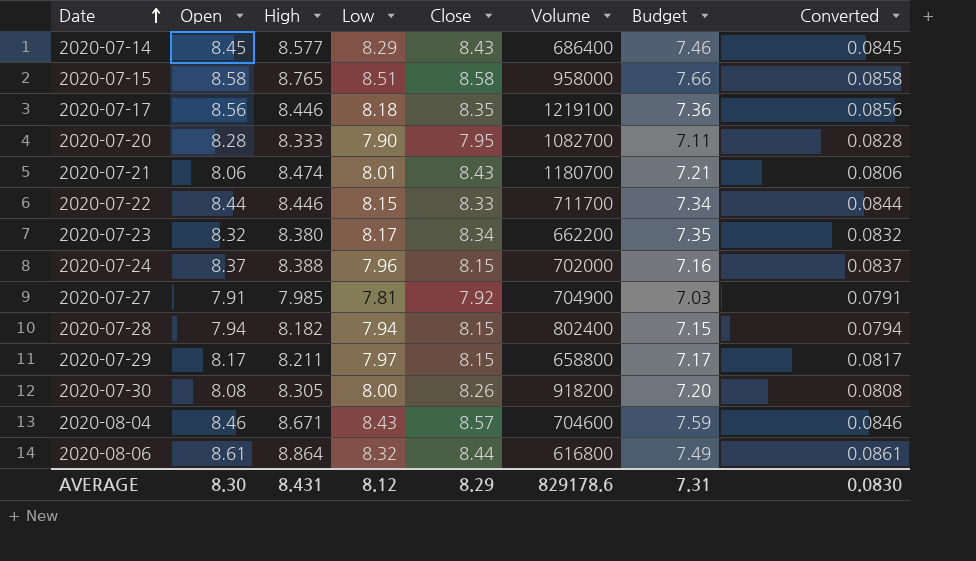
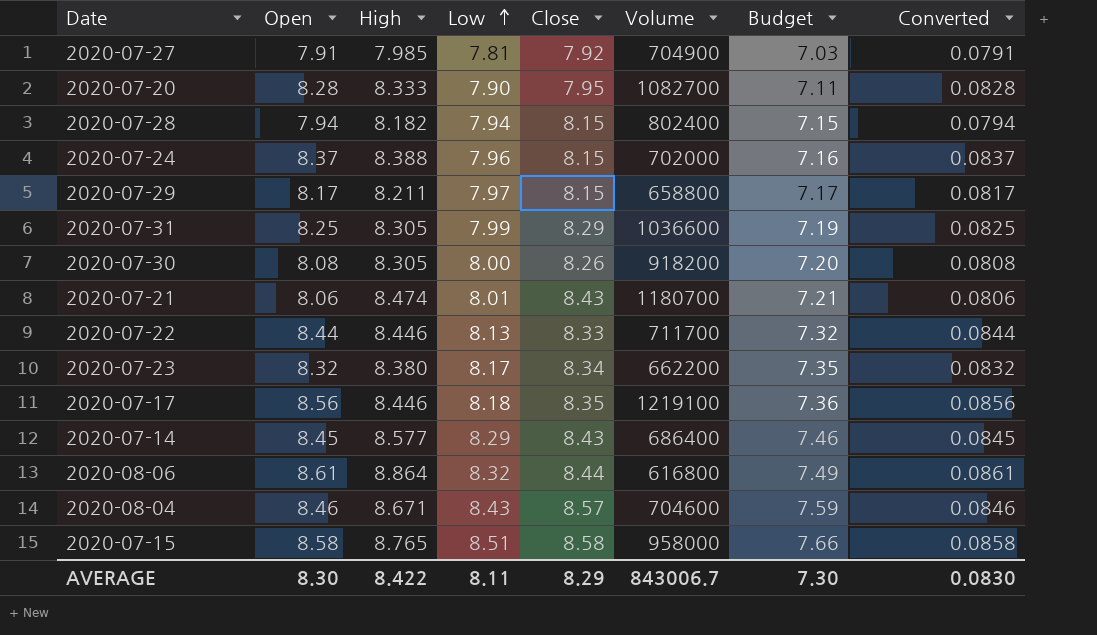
row order: Date ascending -> Low ascending
row 2020-07-31: none -> 8.25 | 8.305 | 7.99 | 8.29 | 1036600 | 7.19 | 0.0825
2020-07-22 | Low: 8.15 -> 8.13
2020-07-22 | Budget: 7.34 -> 7.32
AVERAGE | High: 8.431 -> 8.422
AVERAGE | Low: 8.12 -> 8.11
AVERAGE | Volume: 829178.6 -> 843006.7
AVERAGE | Budget: 7.31 -> 7.30

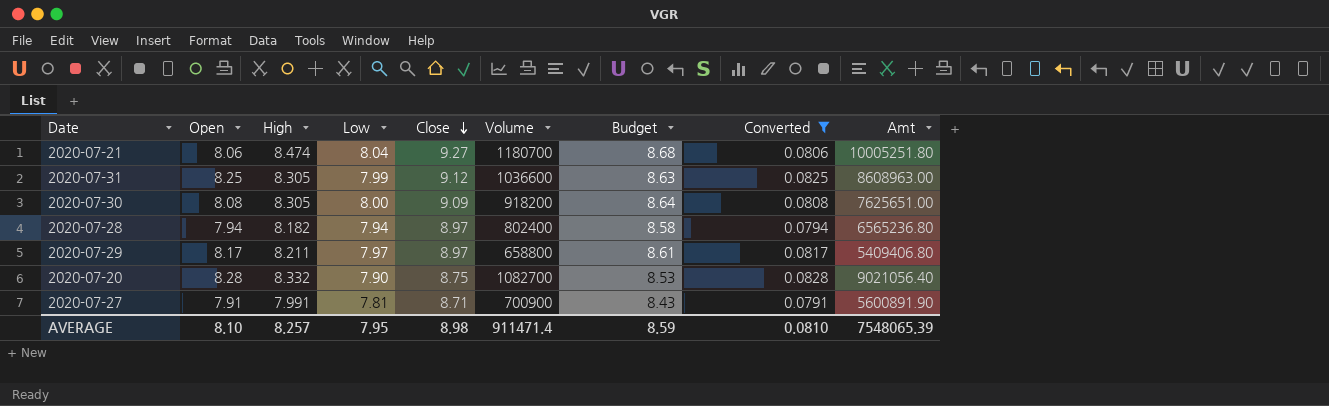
filter: none -> Converted <= 0.0828
row order: Low ascending -> Close descending
column Budget | formula: [Low] * 0.9 -> [Low] * 1.08
column Amt | formula: none -> [High] * [Volume]
2020-07-21 | Low: 8.01 -> 8.04
2020-07-21 | Close: 8.43 -> 9.27
2020-07-31 | Close: 8.29 -> 9.12
2020-07-30 | Close: 8.26 -> 9.09
2020-07-28 | Close: 8.15 -> 8.97
2020-07-29 | Close: 8.15 -> 8.97
2020-07-20 | High: 8.333 -> 8.332
2020-07-20 | Close: 7.95 -> 8.75
2020-07-27 | High: 7.985 -> 7.991
2020-07-27 | Close: 7.92 -> 8.71
2020-07-27 | Volume: 704900 -> 700900
AVERAGE | Open: 8.30 -> 8.10
AVERAGE | High: 8.422 -> 8.257
AVERAGE | Low: 8.11 -> 7.95
AVERAGE | Close: 8.29 -> 8.98
AVERAGE | Volume: 843006.7 -> 911471.4
AVERAGE | Budget: 7.30 -> 8.59
AVERAGE | Converted: 0.0830 -> 0.0810

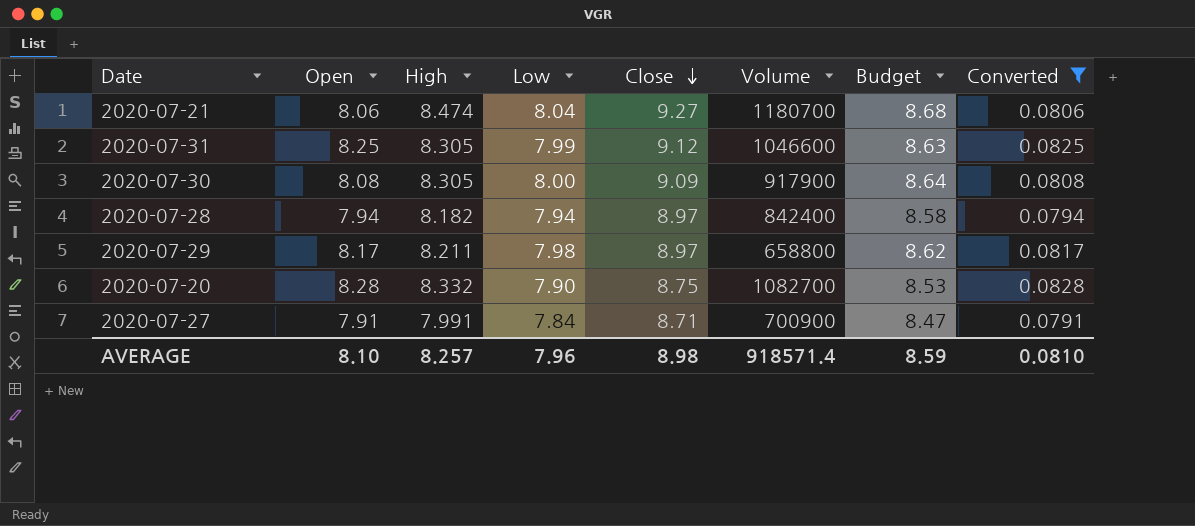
column Amt | formula: [High] * [Volume] -> none
2020-07-31 | Volume: 1036600 -> 1046600
2020-07-30 | Volume: 918200 -> 917900
2020-07-28 | Volume: 802400 -> 842400
2020-07-29 | Low: 7.97 -> 7.98
2020-07-29 | Budget: 8.61 -> 8.62
2020-07-27 | Low: 7.81 -> 7.84
2020-07-27 | Budget: 8.43 -> 8.47
AVERAGE | Low: 7.95 -> 7.96
AVERAGE | Volume: 911471.4 -> 918571.4

